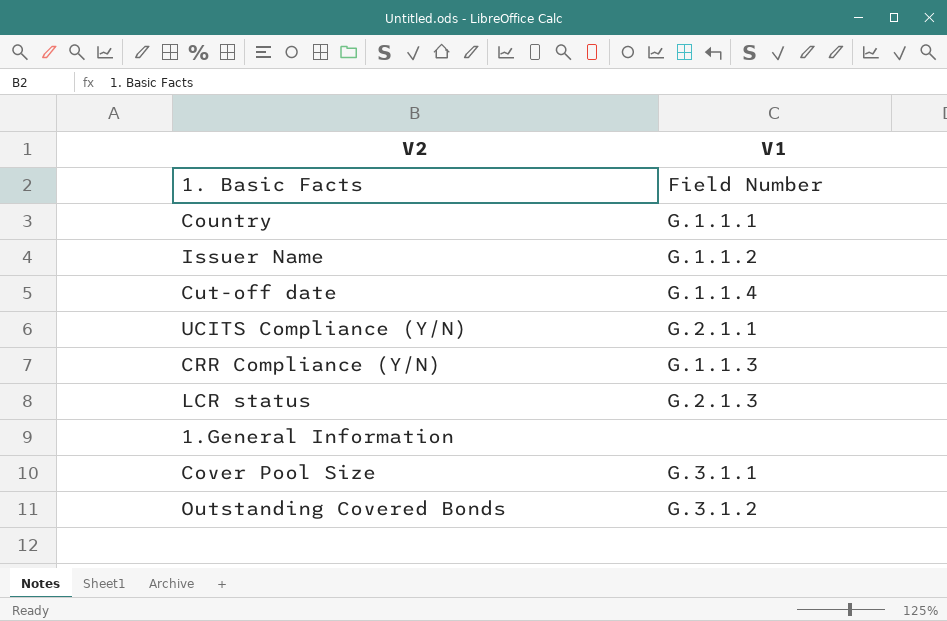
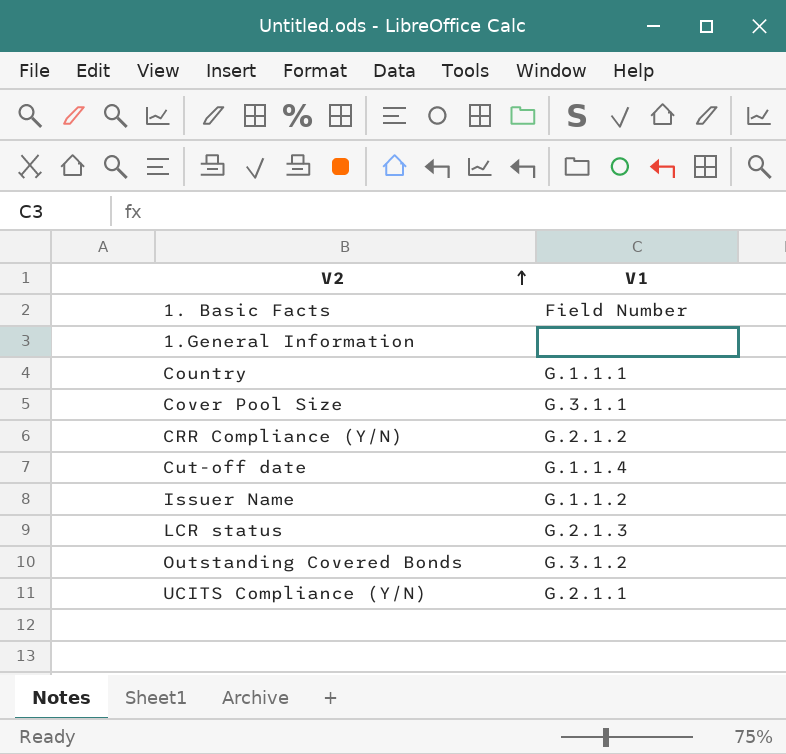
row order: none -> V2 ascending
CRR Compliance (Y/N) | V1: G.1.1.3 -> G.2.1.2

